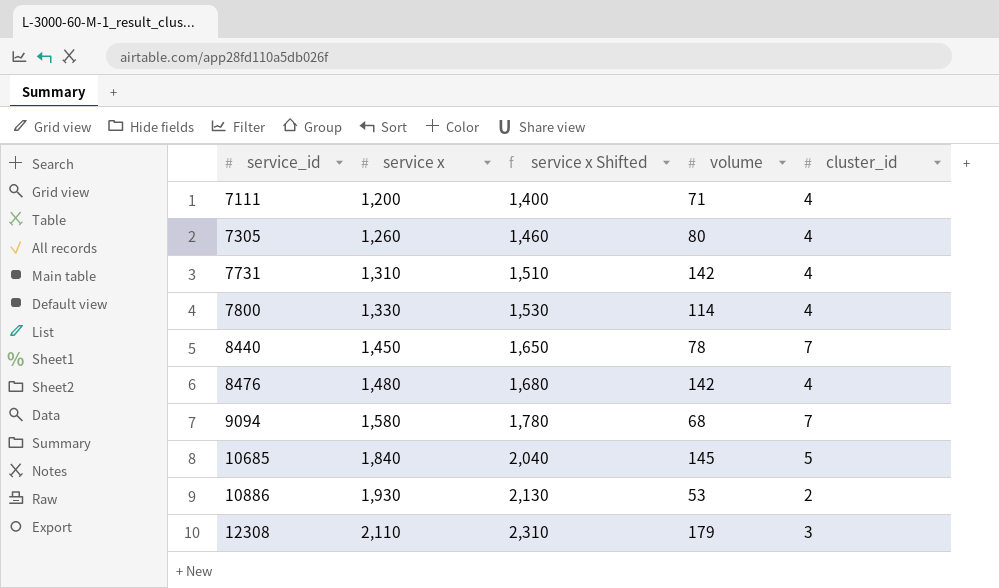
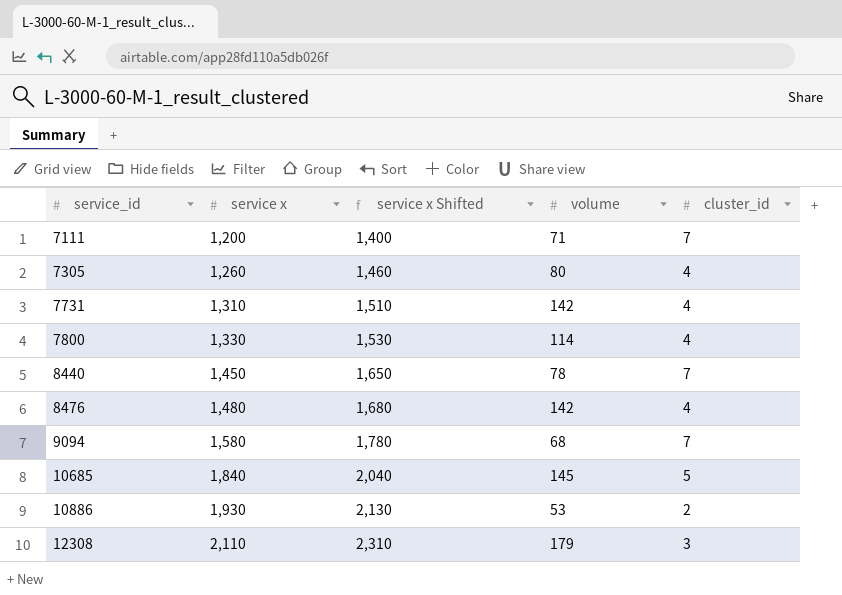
7111 | cluster_id: 4 -> 7

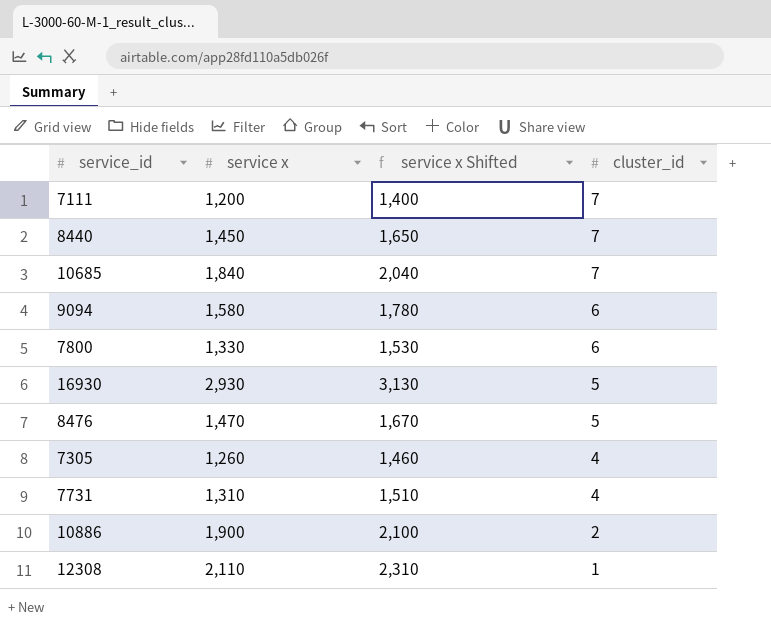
row order: service_id ascending -> cluster_id descending
column volume | position: 4 -> none
10685 | cluster_id: 5 -> 7
9094 | cluster_id: 7 -> 6
7800 | cluster_id: 4 -> 6
row 16930: none -> 2,930 | 3,130 | 5
8476 | service x: 1,480 -> 1,470
8476 | service x Shifted: 1,680 -> 1,670
8476 | cluster_id: 4 -> 5
10886 | service x: 1,930 -> 1,900
10886 | service x Shifted: 2,130 -> 2,100
12308 | cluster_id: 3 -> 1

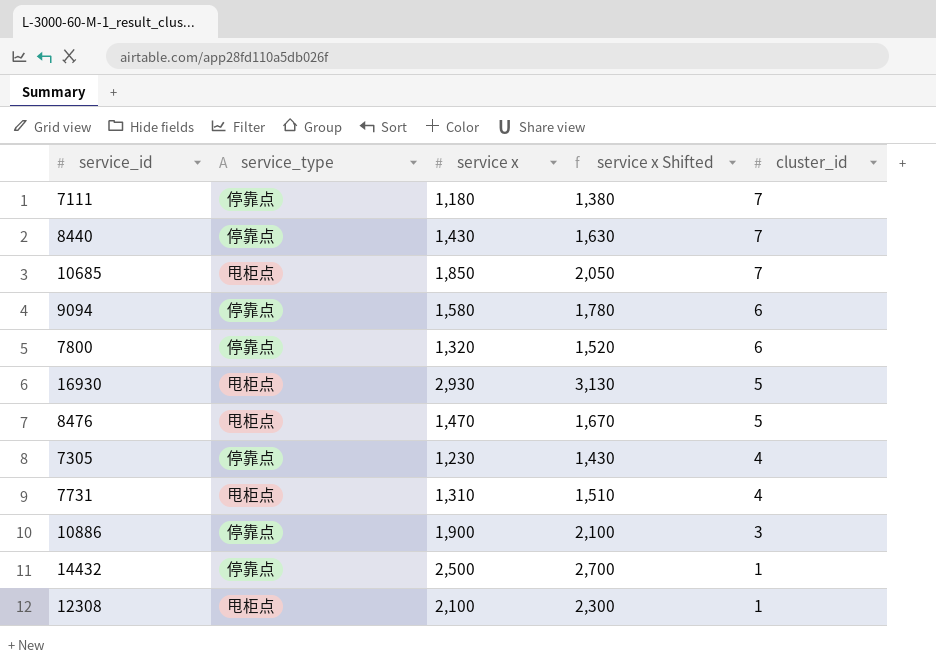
column service_type | position: none -> 2
7111 | service x: 1,200 -> 1,180
7111 | service x Shifted: 1,400 -> 1,380
8440 | service x: 1,450 -> 1,430
8440 | service x Shifted: 1,650 -> 1,630
10685 | service x: 1,840 -> 1,850
10685 | service x Shifted: 2,040 -> 2,050
7800 | service x: 1,330 -> 1,320
7800 | service x Shifted: 1,530 -> 1,520
7305 | service x: 1,260 -> 1,230
7305 | service x Shifted: 1,460 -> 1,430
10886 | cluster_id: 2 -> 3
row 14432: none -> 停靠点 | 2,500 | 2,700 | 1
12308 | service x: 2,110 -> 2,100
12308 | service x Shifted: 2,310 -> 2,300

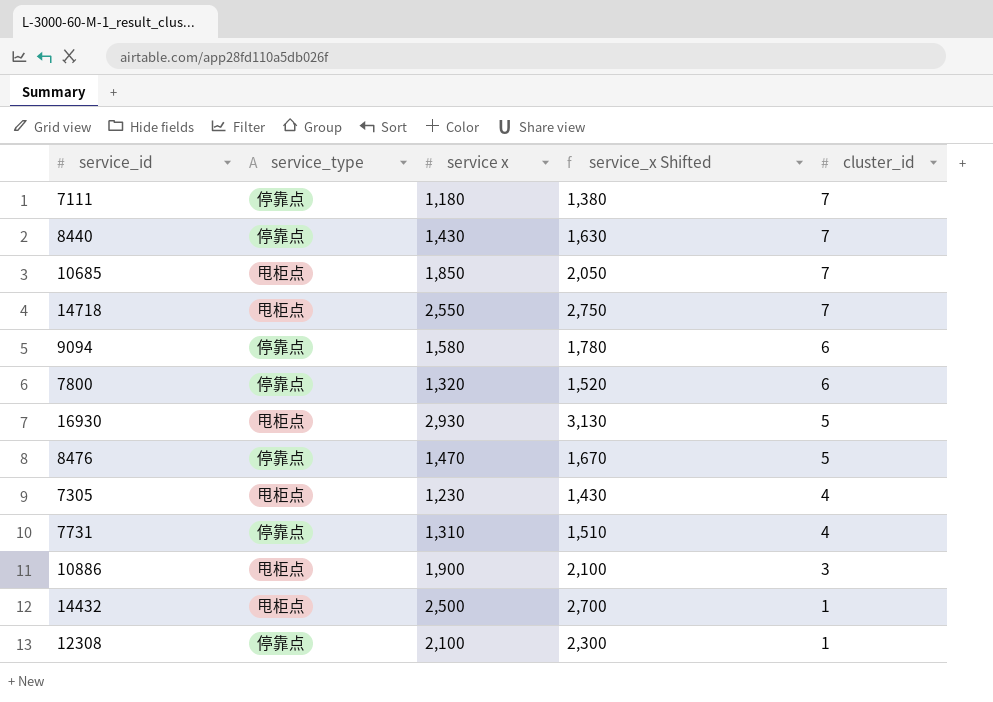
column name: service x Shifted -> service_x Shifted
row 14718: none -> 甩柜点 | 2,550 | 2,750 | 7
8476 | service_type: 甩柜点 -> 停靠点
7305 | service_type: 停靠点 -> 甩柜点
7731 | service_type: 甩柜点 -> 停靠点
10886 | service_type: 停靠点 -> 甩柜点
14432 | service_type: 停靠点 -> 甩柜点
12308 | service_type: 甩柜点 -> 停靠点

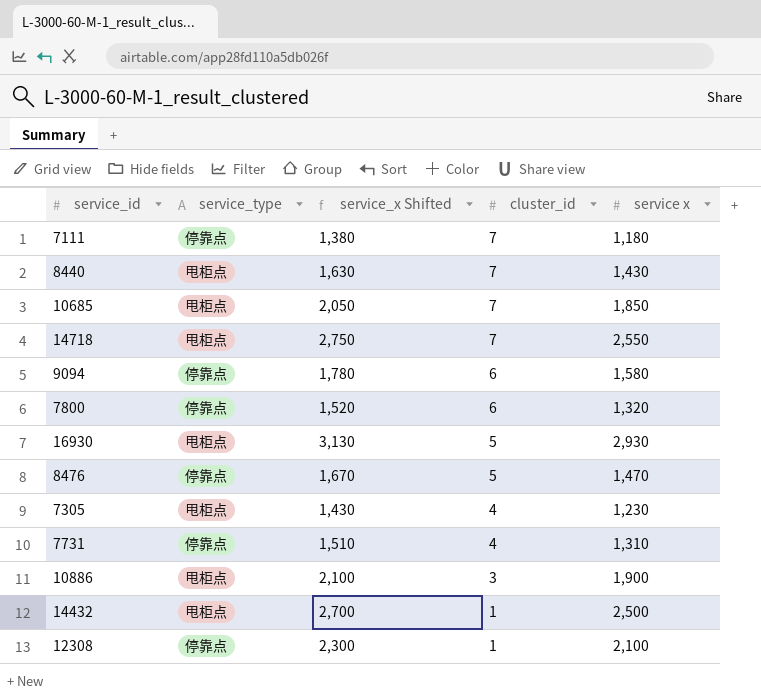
column service x | position: 3 -> 5
8440 | service_type: 停靠点 -> 甩柜点

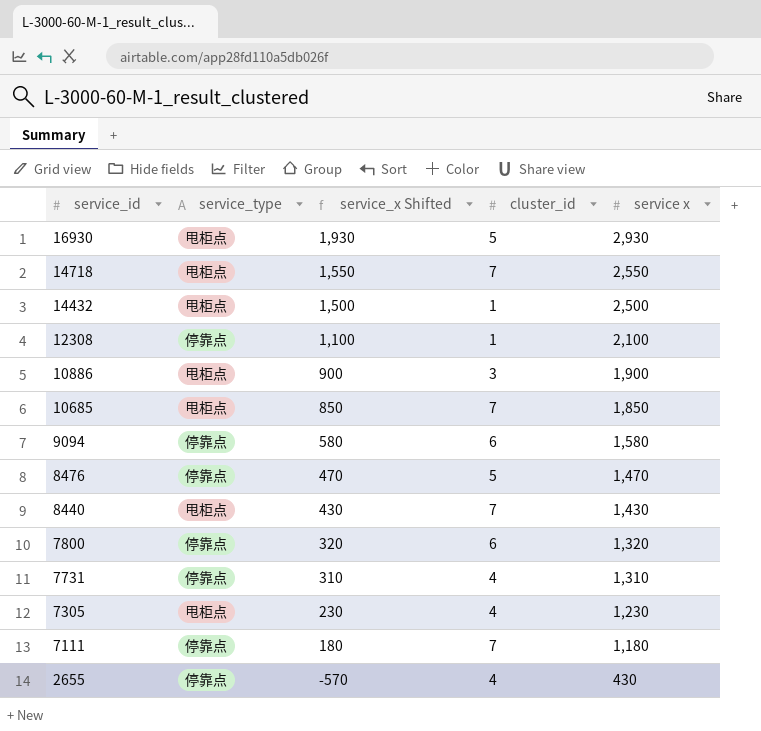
row order: cluster_id descending -> service_id descending
column service_x Shifted | formula: [service x] + 200 -> [service x] - 1000
row 2655: none -> 停靠点 | -570 | 4 | 430

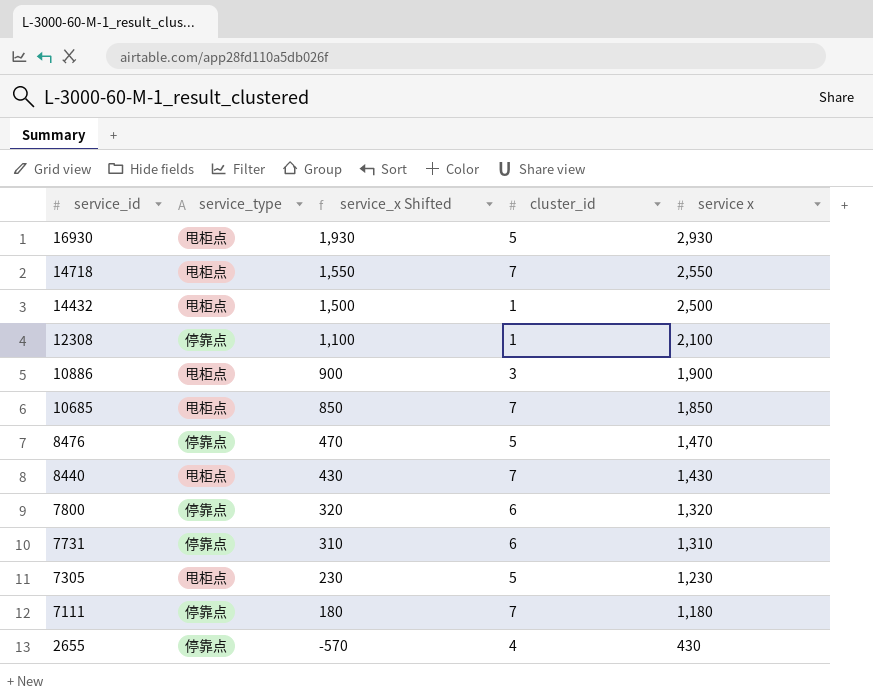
row 9094: 停靠点 | 580 | 6 | 1,580 -> none
7731 | cluster_id: 4 -> 6
7305 | cluster_id: 4 -> 5

